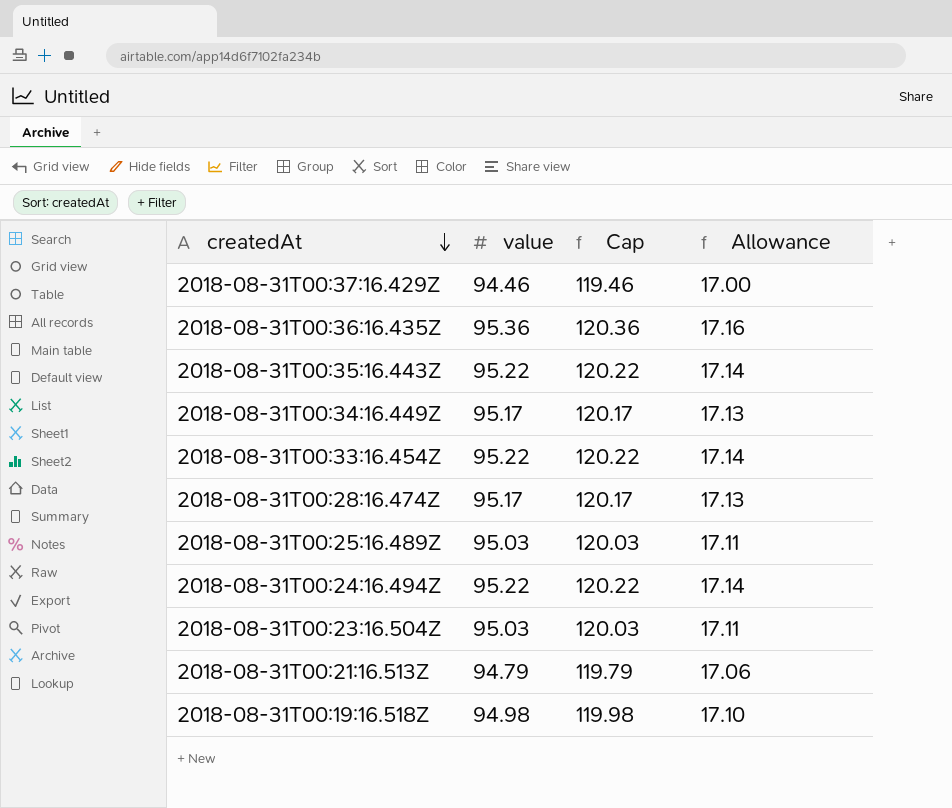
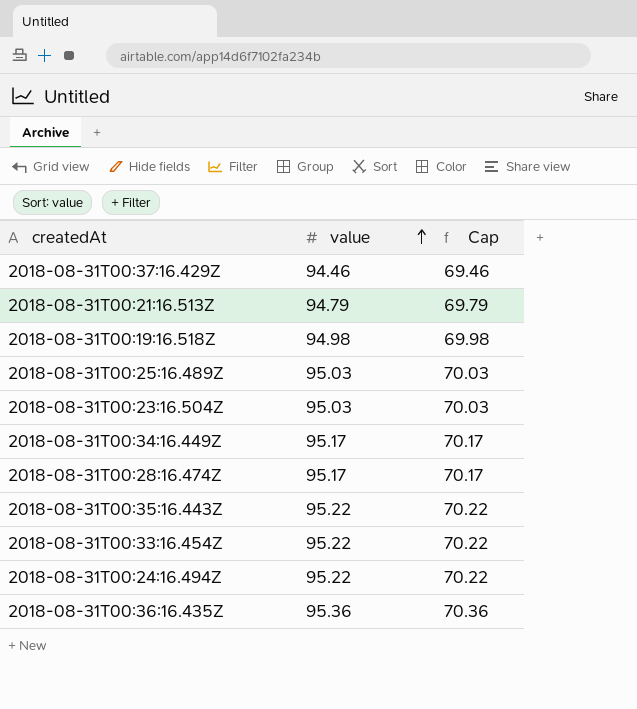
row order: createdAt descending -> value ascending
column Allowance | formula: [value] * 0.18 -> none
column Cap | formula: [value] + 25 -> [value] - 25

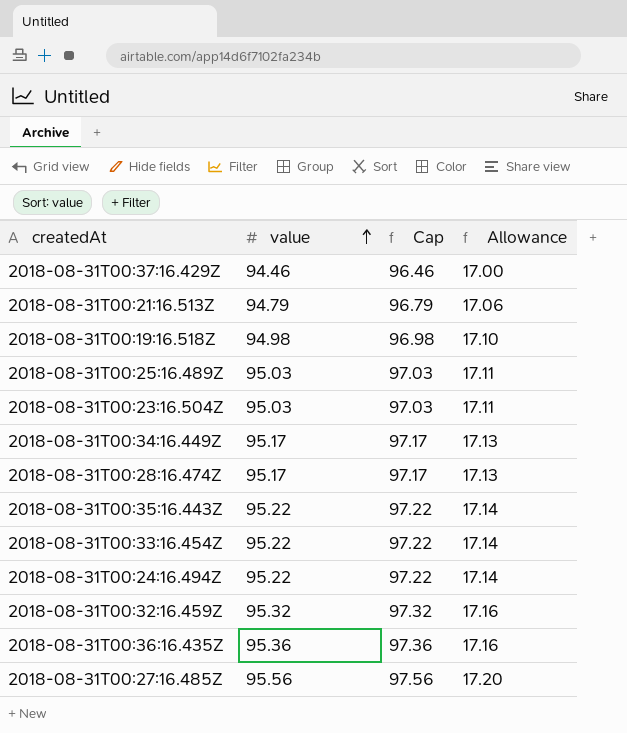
column Cap | formula: [value] - 25 -> [value] + 2
column Allowance | formula: none -> [value] * 0.18
row 2018-08-31T00:32:16.459Z: none -> 95.32 | 97.32 | 17.16
row 2018-08-31T00:27:16.485Z: none -> 95.56 | 97.56 | 17.20

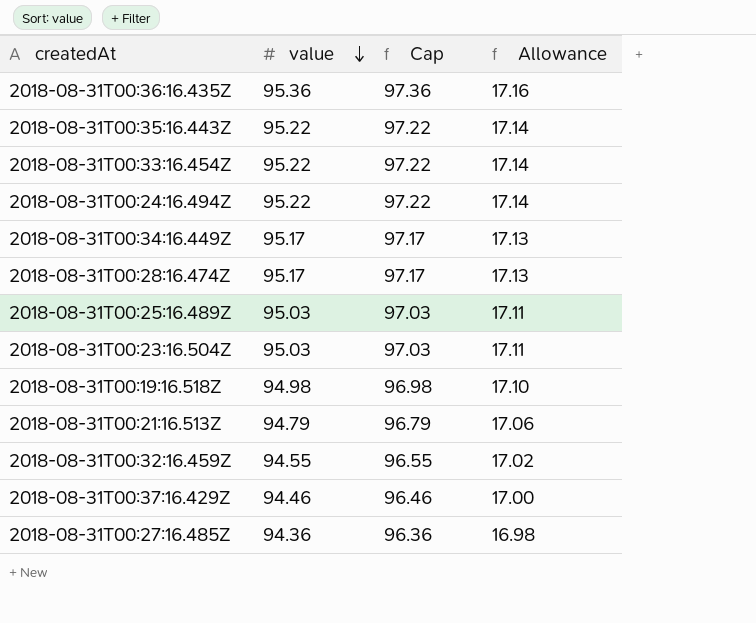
row order: value ascending -> value descending
2018-08-31T00:32:16.459Z | value: 95.32 -> 94.55
2018-08-31T00:32:16.459Z | Cap: 97.32 -> 96.55
2018-08-31T00:32:16.459Z | Allowance: 17.16 -> 17.02
2018-08-31T00:27:16.485Z | value: 95.56 -> 94.36
2018-08-31T00:27:16.485Z | Cap: 97.56 -> 96.36
2018-08-31T00:27:16.485Z | Allowance: 17.20 -> 16.98

